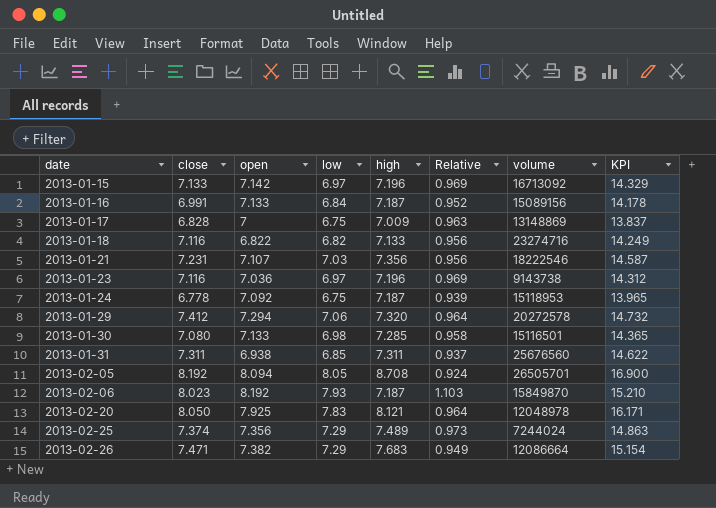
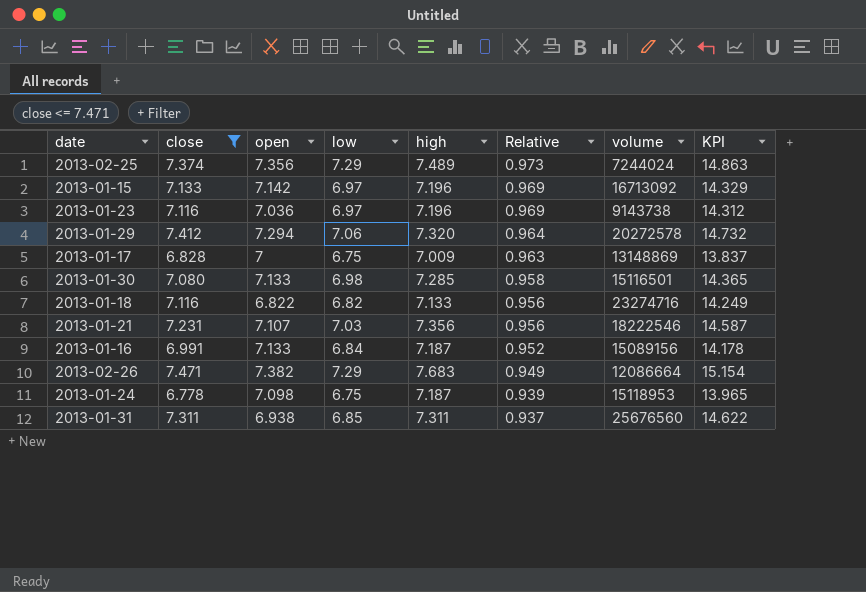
filter: none -> close <= 7.471
row order: date ascending -> Relative descending
2013-01-24 | open: 7.092 -> 7.098

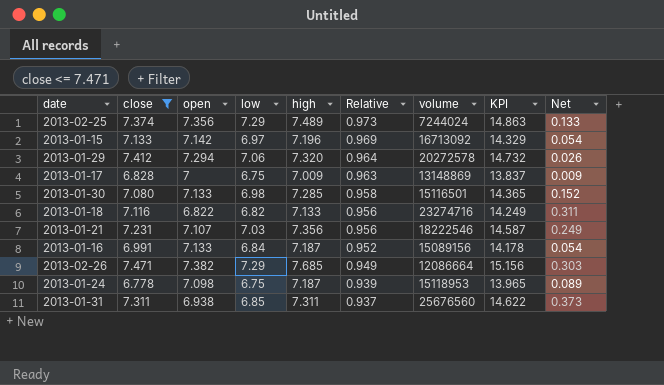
column Net | formula: none -> [high] - [open]
row 2013-01-23: 7.116 | 7.036 | 6.97 | 7.196 | 0.969 | 9143738 | 14.312 -> none
2013-02-26 | high: 7.683 -> 7.685
2013-02-26 | KPI: 15.154 -> 15.156

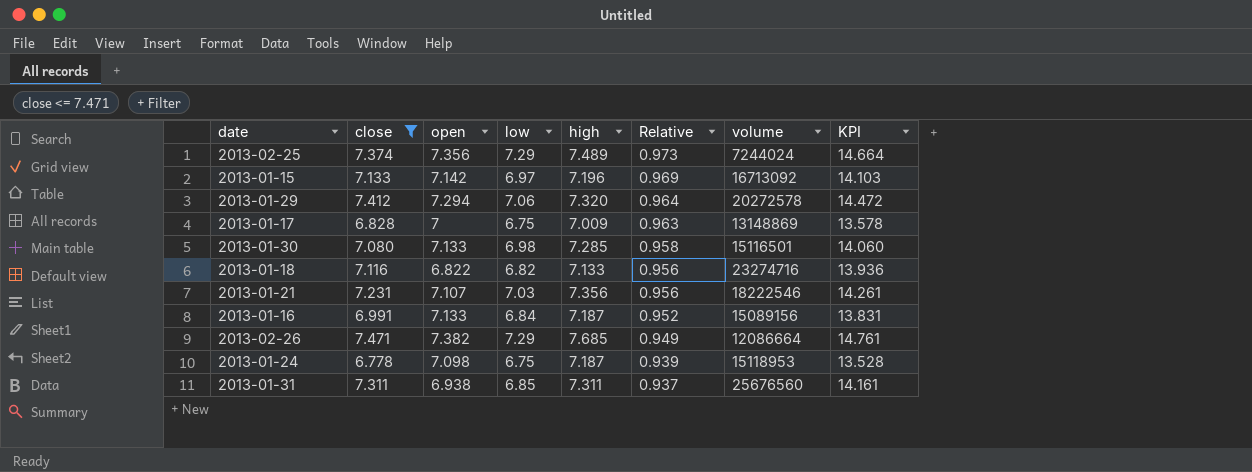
column Net | formula: [high] - [open] -> none
column KPI | formula: [close] + [high] -> [close] + [low]

